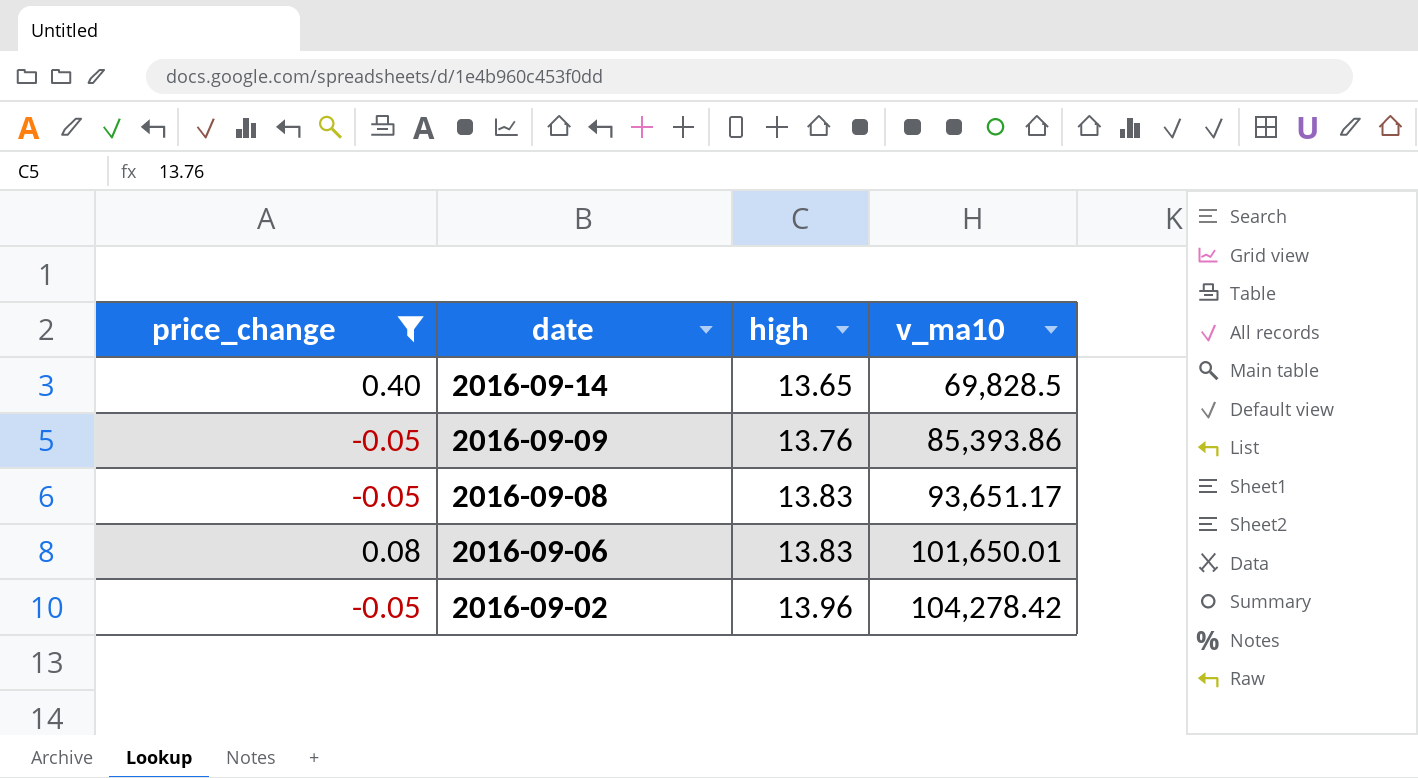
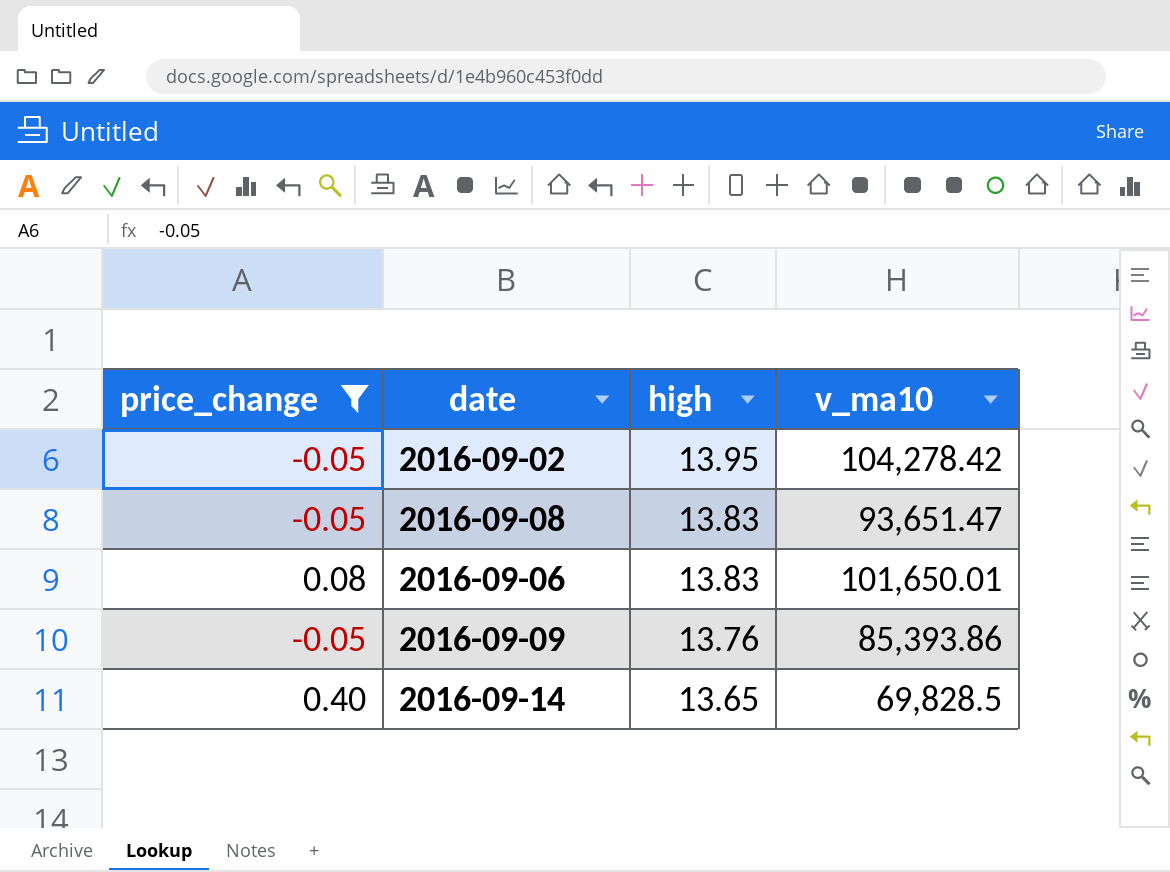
row order: date descending -> high descending
2016-09-02 | high: 13.96 -> 13.95
2016-09-08 | v_ma10: 93,651.17 -> 93,651.47

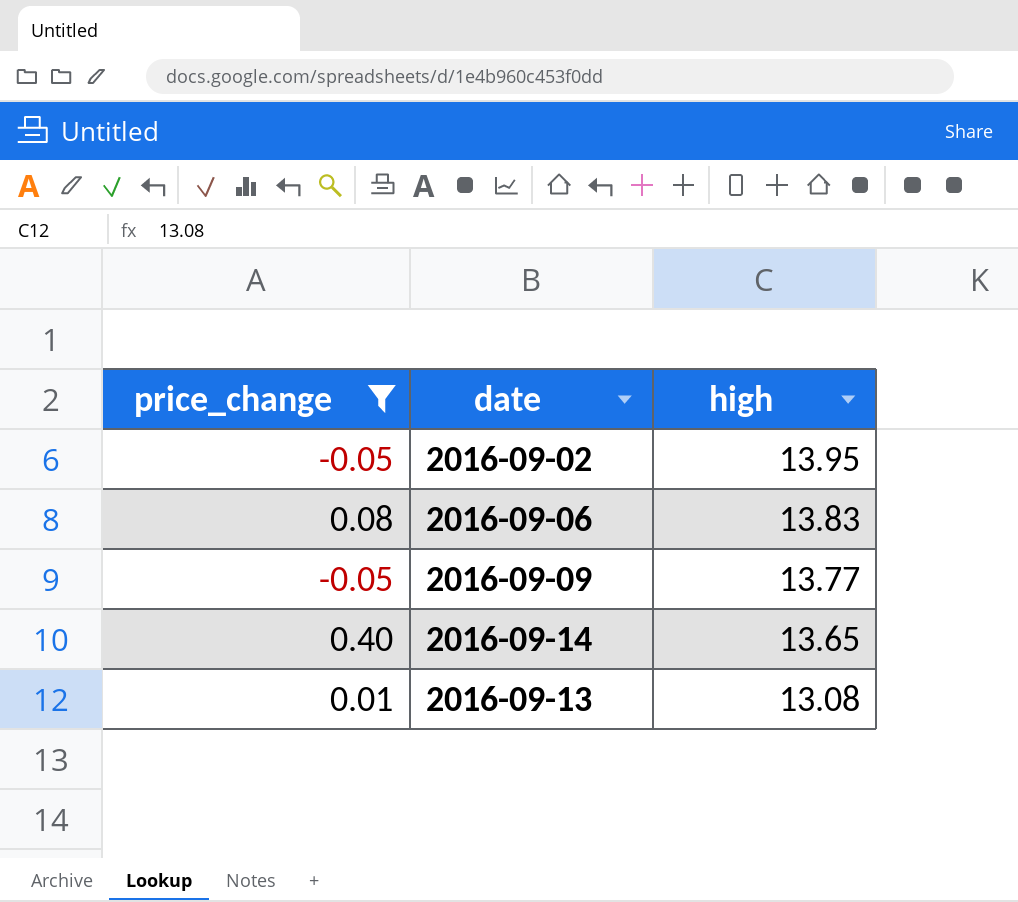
column v_ma10 | position: 4 -> none
row 2016-09-08: -0.05 | 13.83 | 93,651.47 -> none
2016-09-09 | high: 13.76 -> 13.77
row 2016-09-13: none -> 0.01 | 13.08

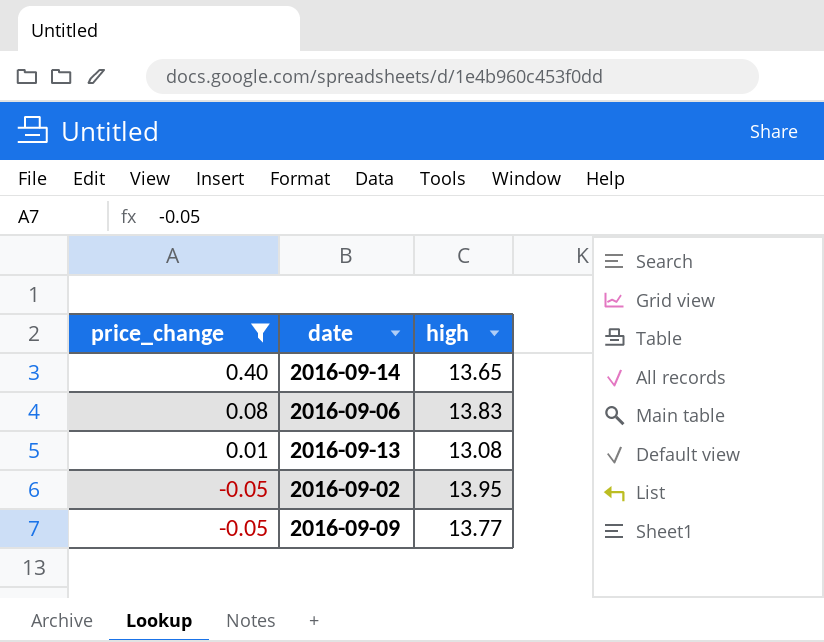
row order: high descending -> price_change descending

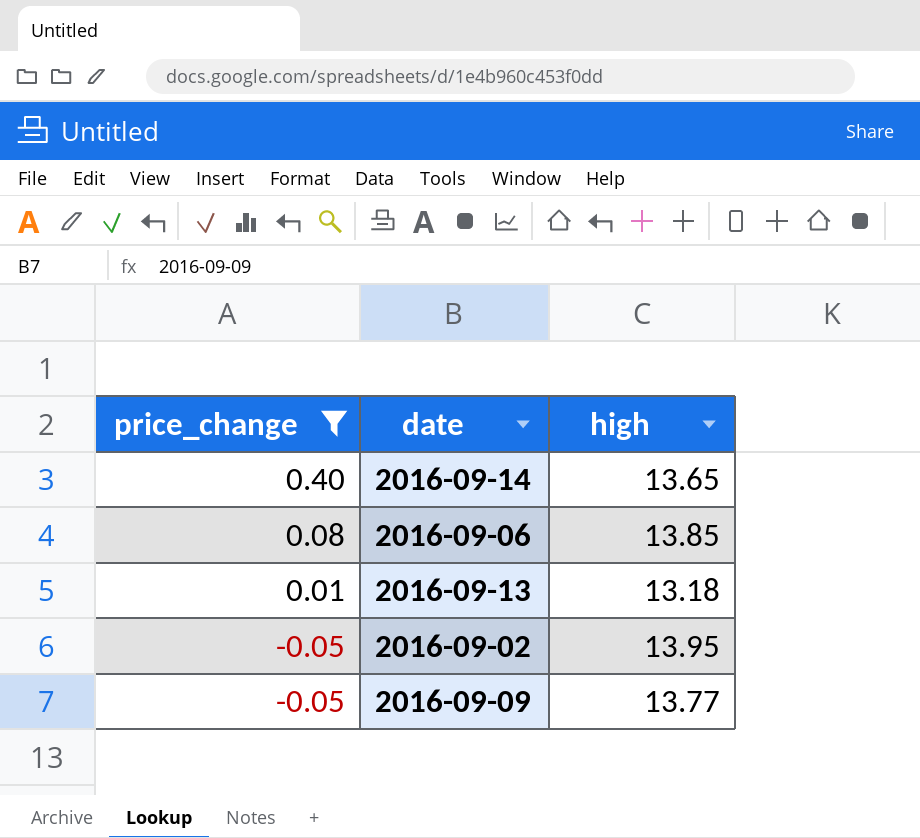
2016-09-06 | high: 13.83 -> 13.85
2016-09-13 | high: 13.08 -> 13.18

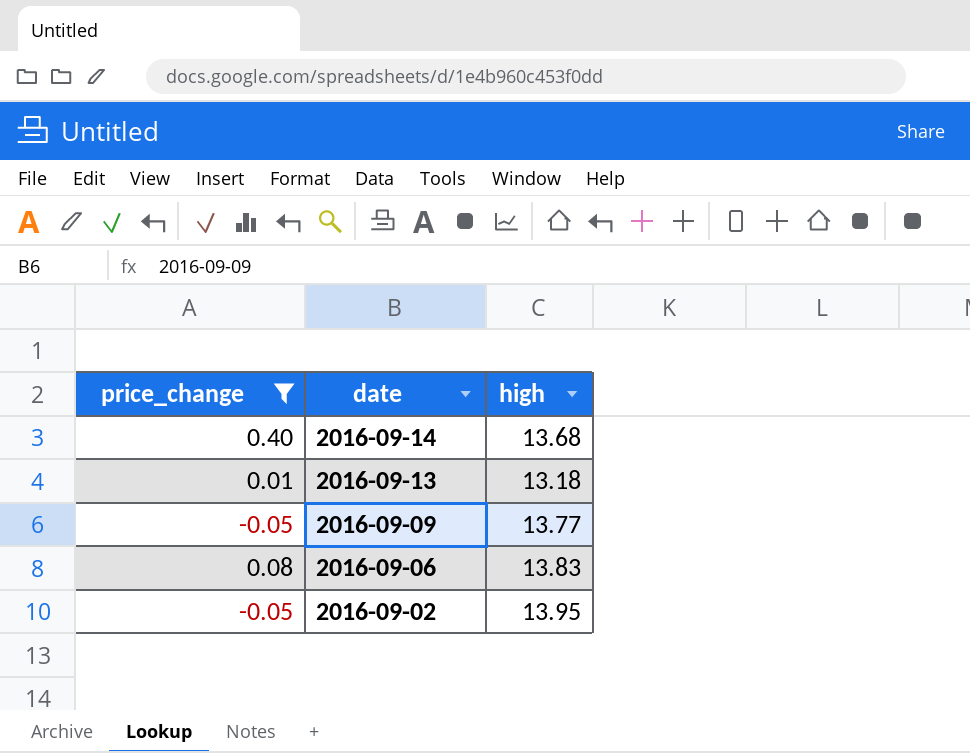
row order: price_change descending -> date descending
2016-09-14 | high: 13.65 -> 13.68
2016-09-06 | high: 13.85 -> 13.83

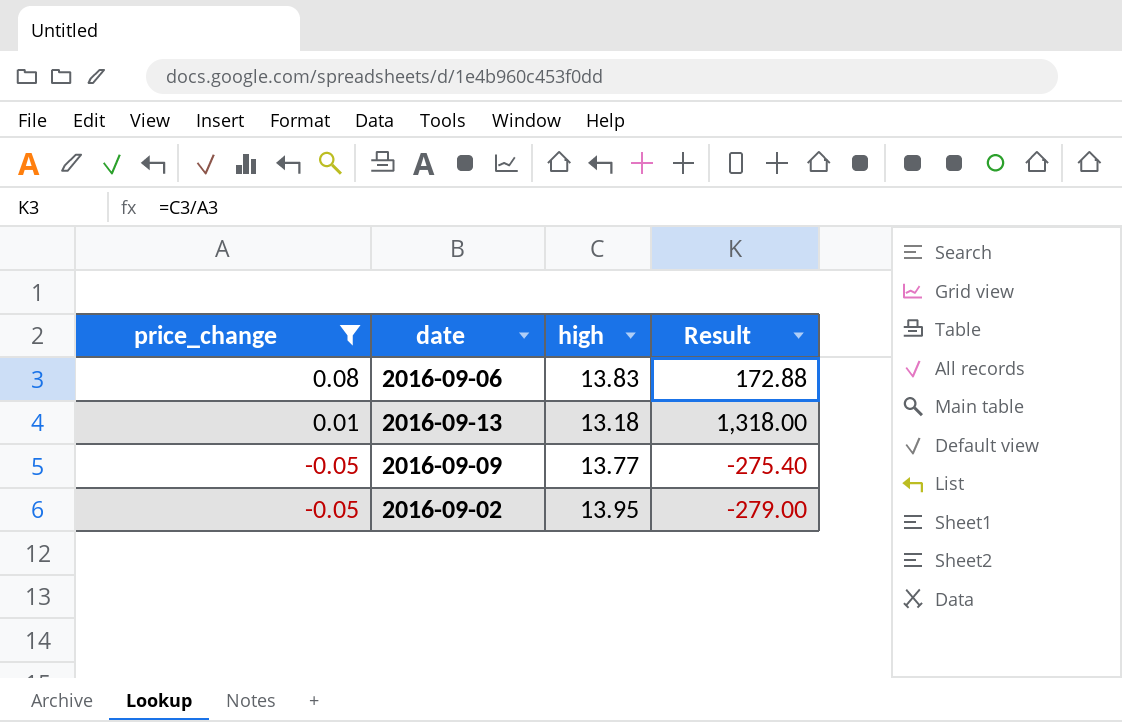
row order: date descending -> price_change descending
column Result | formula: none -> [high] / [price_change]
row 2016-09-14: 0.40 | 13.68 -> none

